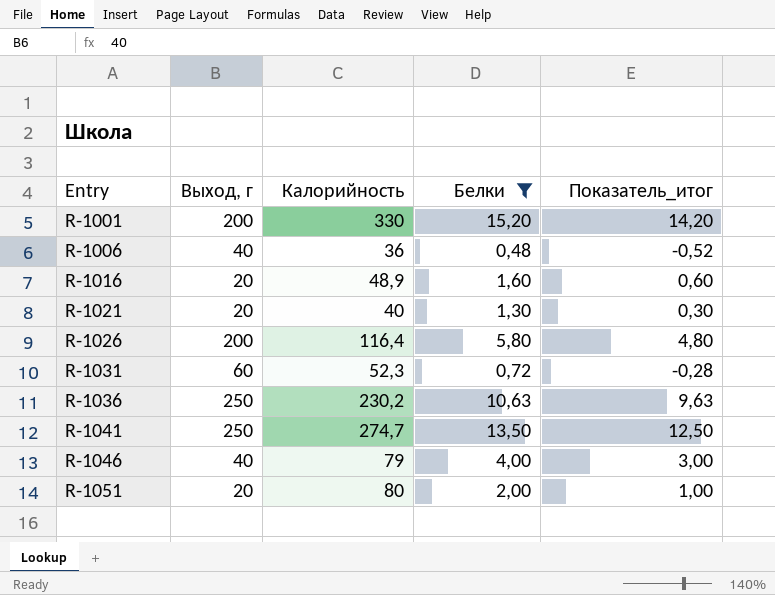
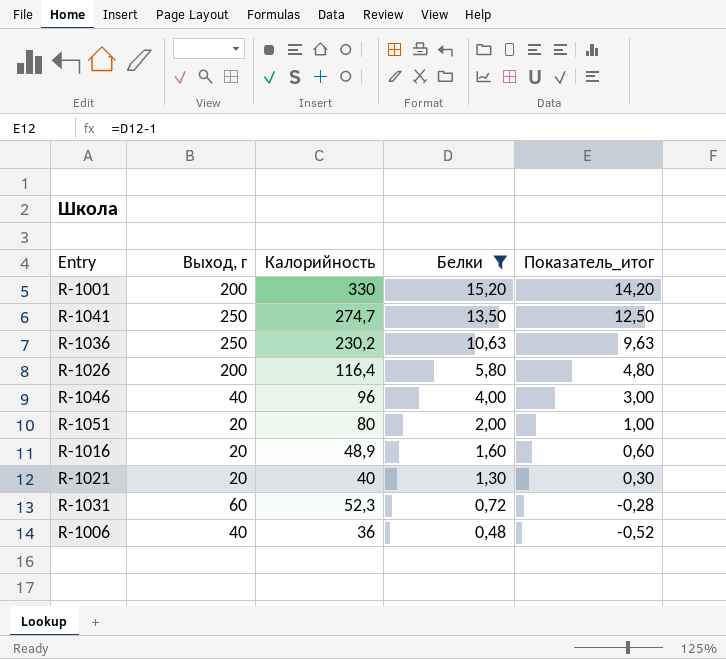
row order: Entry ascending -> Белки descending
R-1046 | Калорийность: 79 -> 96

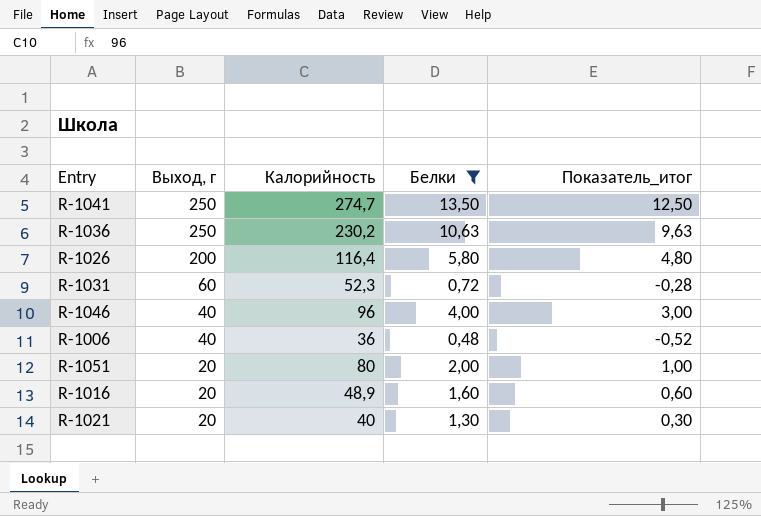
row order: Белки descending -> Выход, г descending
row R-1001: 200 | 330 | 15,20 | 14,20 -> none

